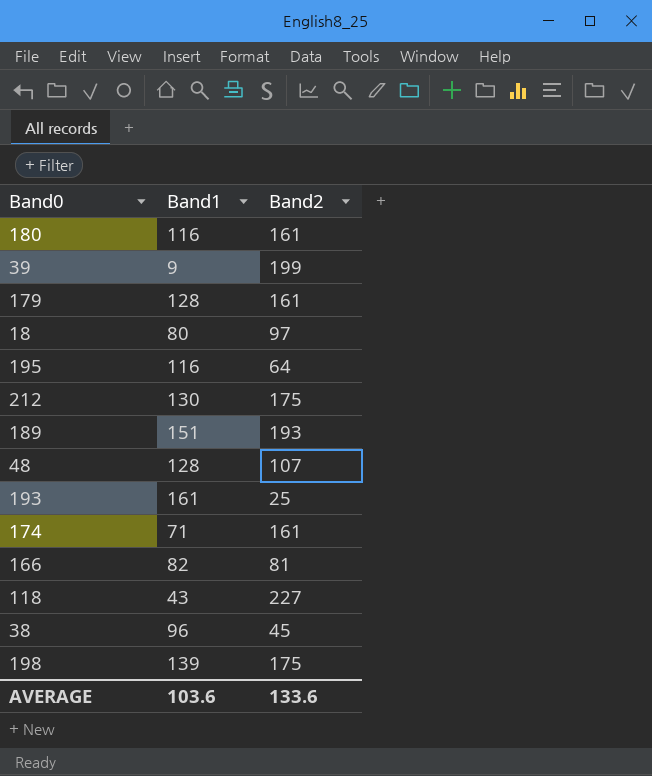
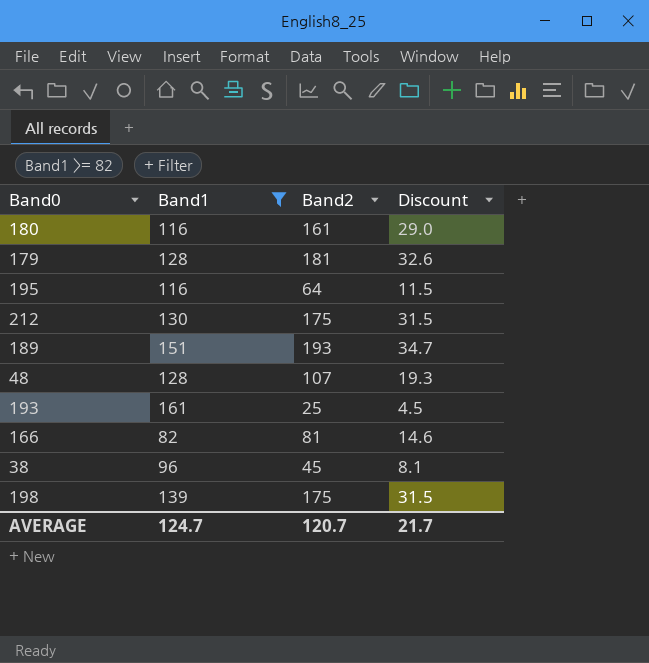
filter: none -> Band1 >= 82
column Discount | formula: none -> [Band2] * 0.18
179 | Band2: 161 -> 181
AVERAGE | Band1: 103.6 -> 124.7
AVERAGE | Band2: 133.6 -> 120.7

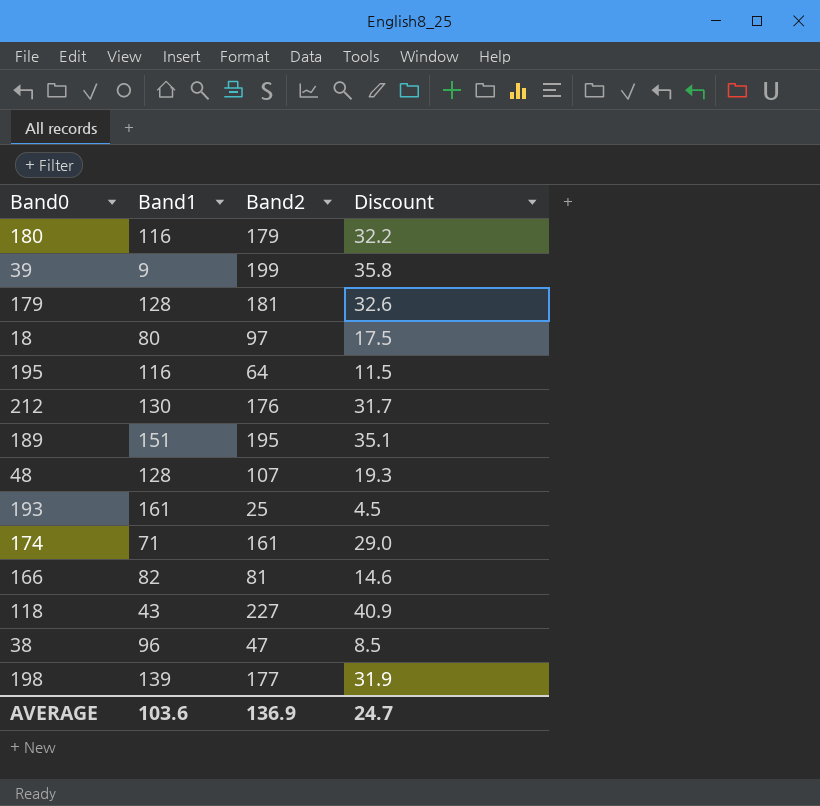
filter: Band1 >= 82 -> none
180 | Band2: 161 -> 179
180 | Discount: 29.0 -> 32.2
212 | Band2: 175 -> 176
212 | Discount: 31.5 -> 31.7
189 | Band2: 193 -> 195
189 | Discount: 34.7 -> 35.1
38 | Band2: 45 -> 47
38 | Discount: 8.1 -> 8.5
198 | Band2: 175 -> 177
198 | Discount: 31.5 -> 31.9
AVERAGE | Band1: 124.7 -> 103.6
AVERAGE | Band2: 120.7 -> 136.9
AVERAGE | Discount: 21.7 -> 24.7

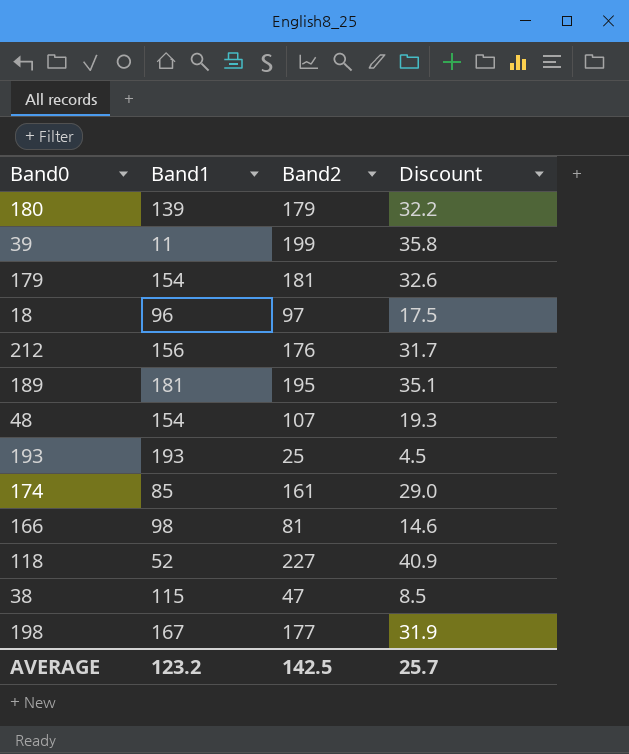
row 195: 116 | 64 | 11.5 -> none
180 | Band1: 116 -> 139
39 | Band1: 9 -> 11
179 | Band1: 128 -> 154
18 | Band1: 80 -> 96
212 | Band1: 130 -> 156
189 | Band1: 151 -> 181
48 | Band1: 128 -> 154
193 | Band1: 161 -> 193
174 | Band1: 71 -> 85
166 | Band1: 82 -> 98
118 | Band1: 43 -> 52
38 | Band1: 96 -> 115
198 | Band1: 139 -> 167
AVERAGE | Band1: 103.6 -> 123.2
AVERAGE | Band2: 136.9 -> 142.5
AVERAGE | Discount: 24.7 -> 25.7

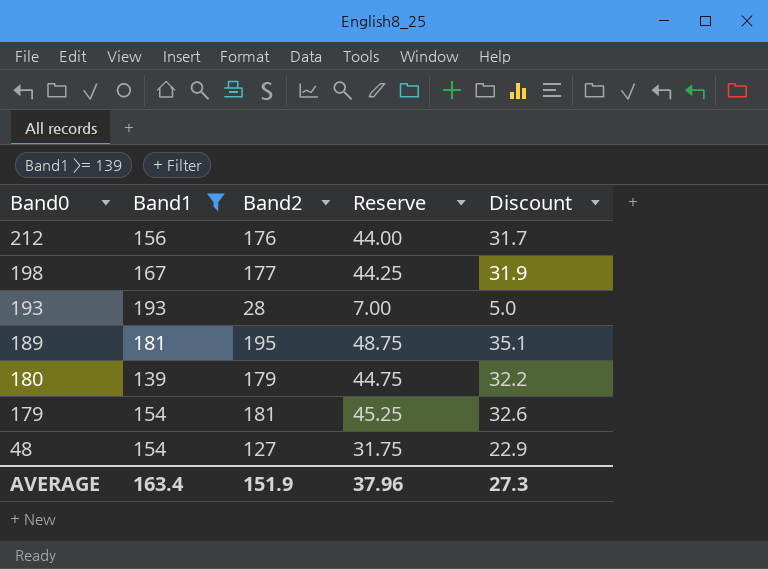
filter: none -> Band1 >= 139
row order: none -> Band0 descending
column Reserve | formula: none -> [Band2] * 0.25
193 | Band2: 25 -> 28
193 | Discount: 4.5 -> 5.0
48 | Band2: 107 -> 127
48 | Discount: 19.3 -> 22.9
AVERAGE | Band1: 123.2 -> 163.4
AVERAGE | Band2: 142.5 -> 151.9
AVERAGE | Discount: 25.7 -> 27.3

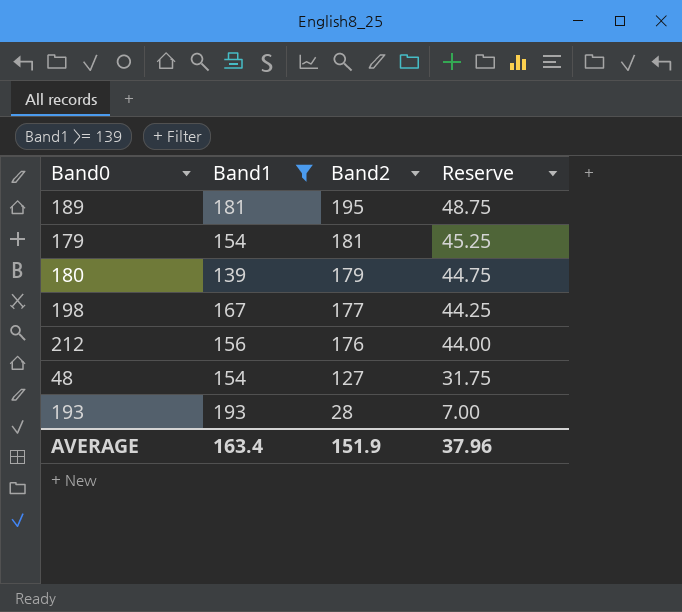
row order: Band0 descending -> Band2 descending
column Discount | formula: [Band2] * 0.18 -> none

